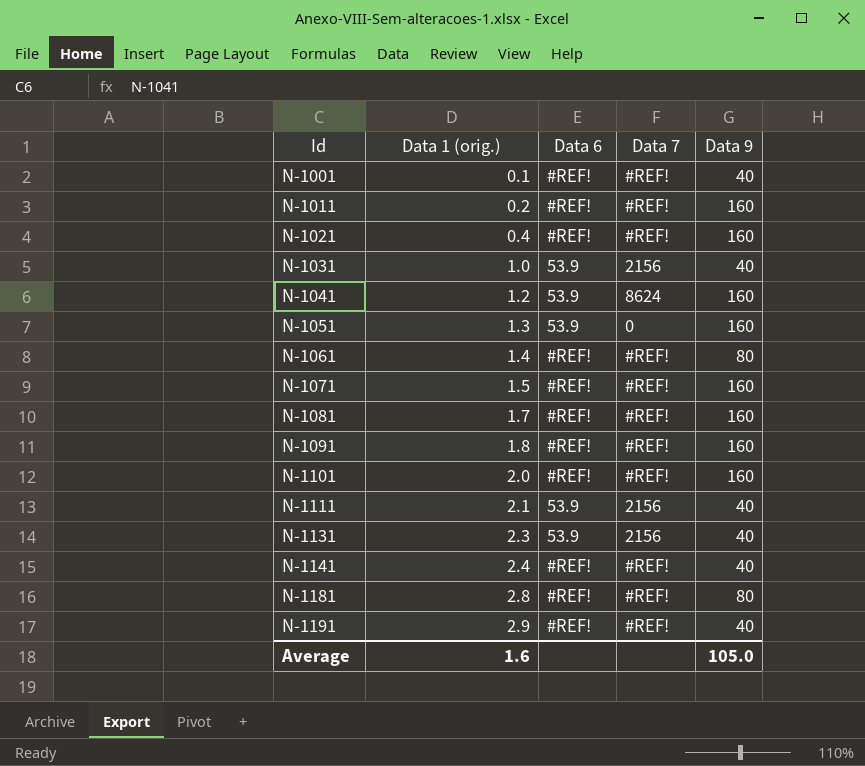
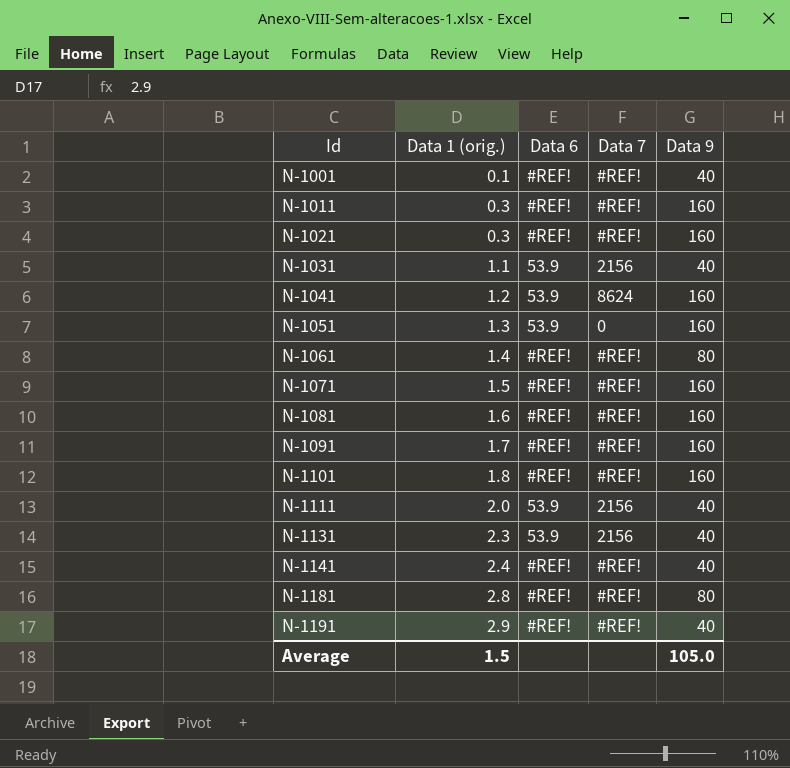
N-1011 | Data 1 (orig.): 0.2 -> 0.3
N-1021 | Data 1 (orig.): 0.4 -> 0.3
N-1031 | Data 1 (orig.): 1.0 -> 1.1
N-1081 | Data 1 (orig.): 1.7 -> 1.6
N-1091 | Data 1 (orig.): 1.8 -> 1.7
N-1101 | Data 1 (orig.): 2.0 -> 1.8
N-1111 | Data 1 (orig.): 2.1 -> 2.0
Average | Data 1 (orig.): 1.6 -> 1.5

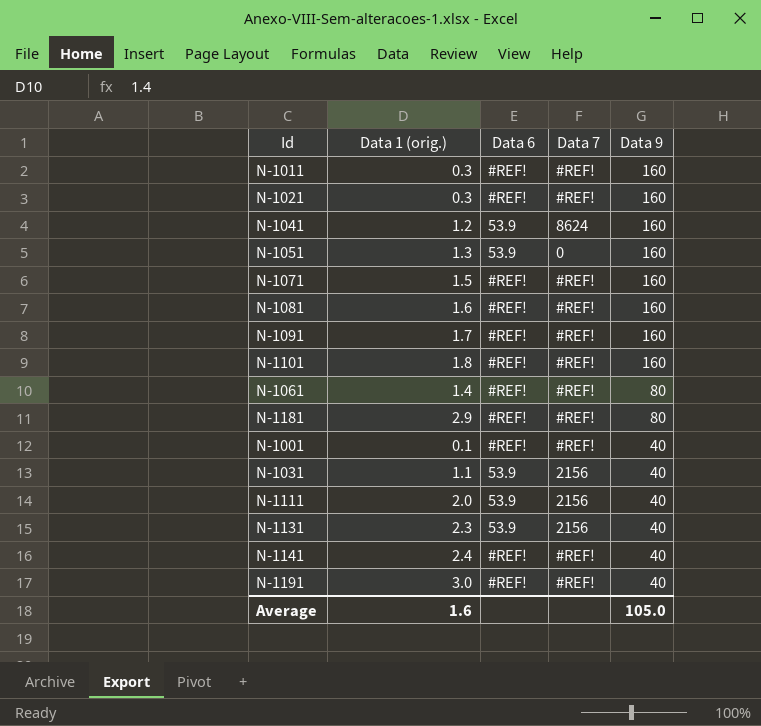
row order: Id ascending -> Data 9 descending
N-1181 | Data 1 (orig.): 2.8 -> 2.9
N-1191 | Data 1 (orig.): 2.9 -> 3.0
Average | Data 1 (orig.): 1.5 -> 1.6

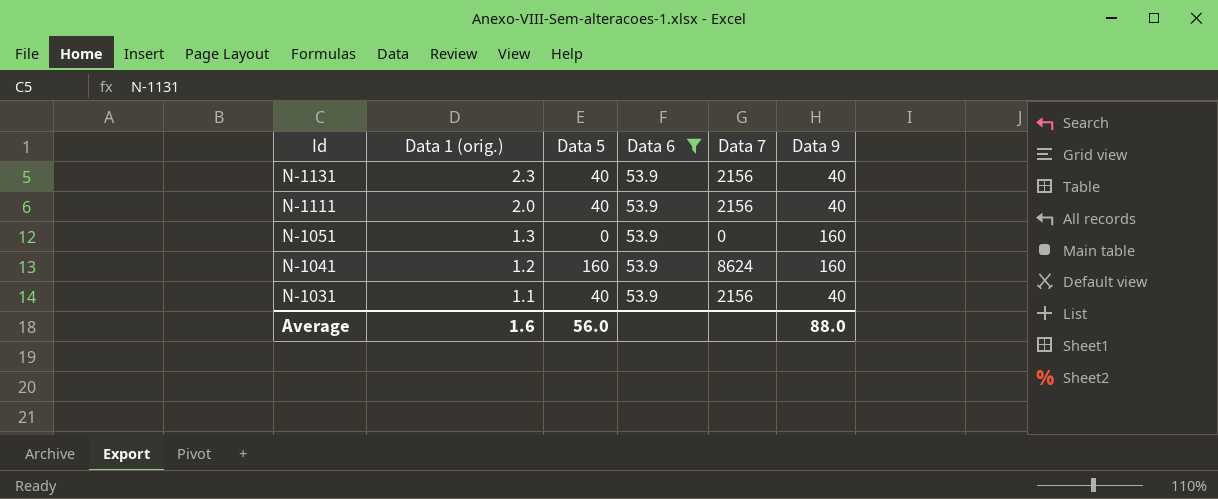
filter: none -> Data 6 = 53.9
row order: Data 9 descending -> Id descending
column Data 5 | position: none -> 3
Average | Data 9: 105.0 -> 88.0

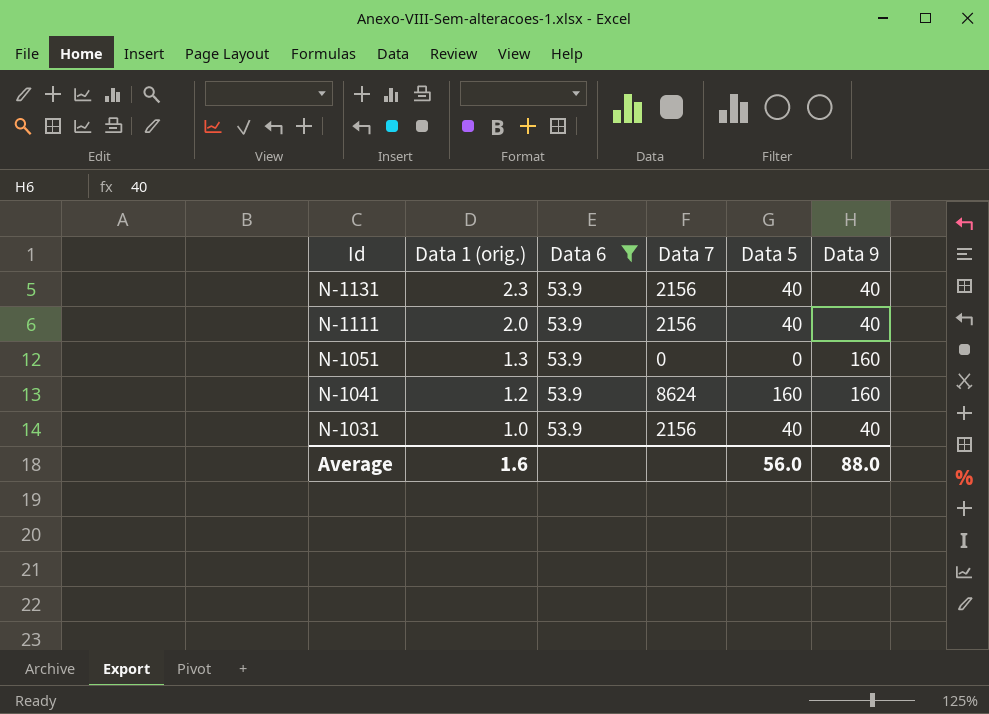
column Data 5 | position: 3 -> 5
N-1031 | Data 1 (orig.): 1.1 -> 1.0

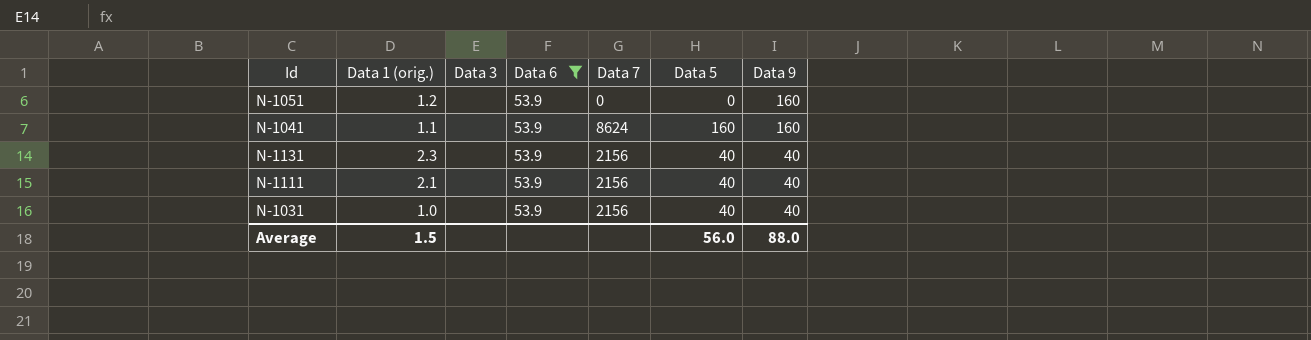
row order: Id descending -> Data 9 descending
column Data 3 | position: none -> 3
N-1051 | Data 1 (orig.): 1.3 -> 1.2
N-1041 | Data 1 (orig.): 1.2 -> 1.1
N-1111 | Data 1 (orig.): 2.0 -> 2.1
Average | Data 1 (orig.): 1.6 -> 1.5

